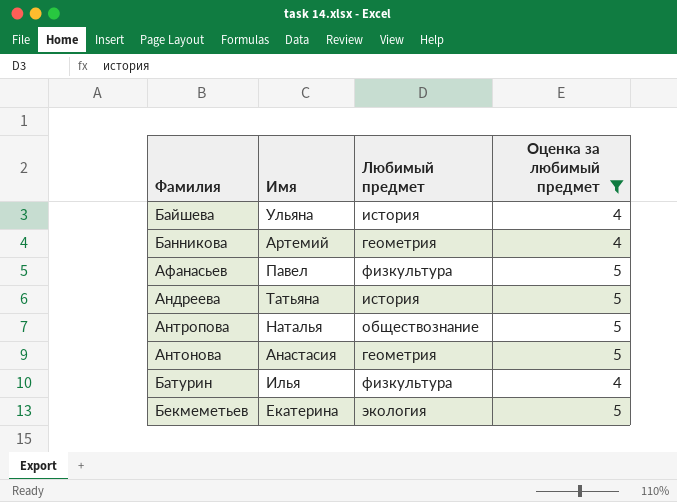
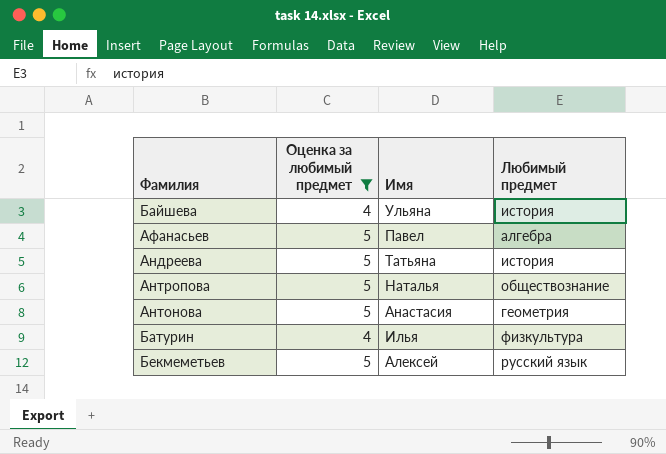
column Оценка за любимый предмет | position: 4 -> 2
row Банникова: Артемий | геометрия | 4 -> none
Афанасьев | Любимый предмет: физкультура -> алгебра
Бекмеметьев | Имя: Екатерина -> Алексей
Бекмеметьев | Любимый предмет: экология -> русский язык

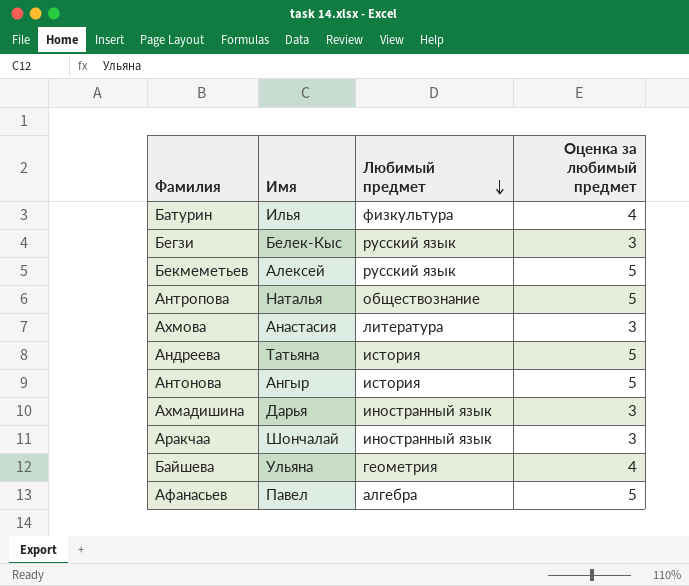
filter: Оценка за любимый предмет != 3 -> none
row order: none -> Любимый предмет descending
column Оценка за любимый предмет | position: 2 -> 4
Антонова | Имя: Анастасия -> Ангыр
Антонова | Любимый предмет: геометрия -> история
Байшева | Любимый предмет: история -> геометрия

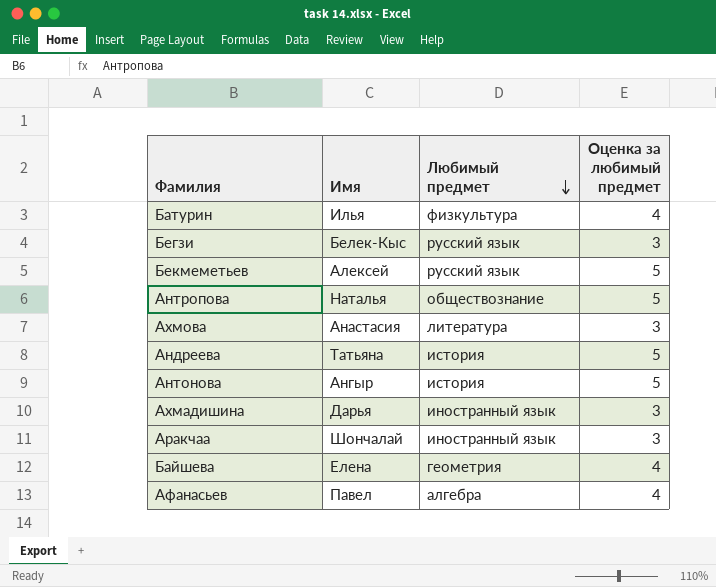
Байшева | Имя: Ульяна -> Елена
Афанасьев | Оценка за любимый предмет: 5 -> 4

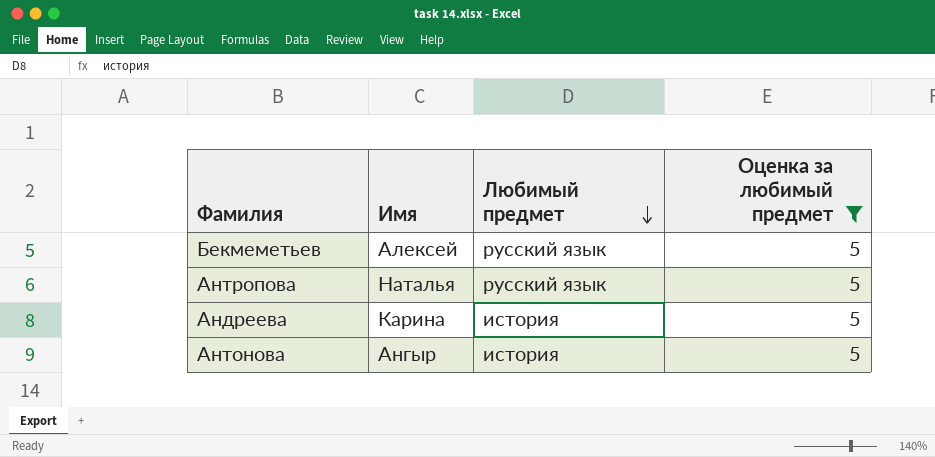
filter: none -> Оценка за любимый предмет = 5
Антропова | Любимый предмет: обществознание -> русский язык
Андреева | Имя: Татьяна -> Карина

